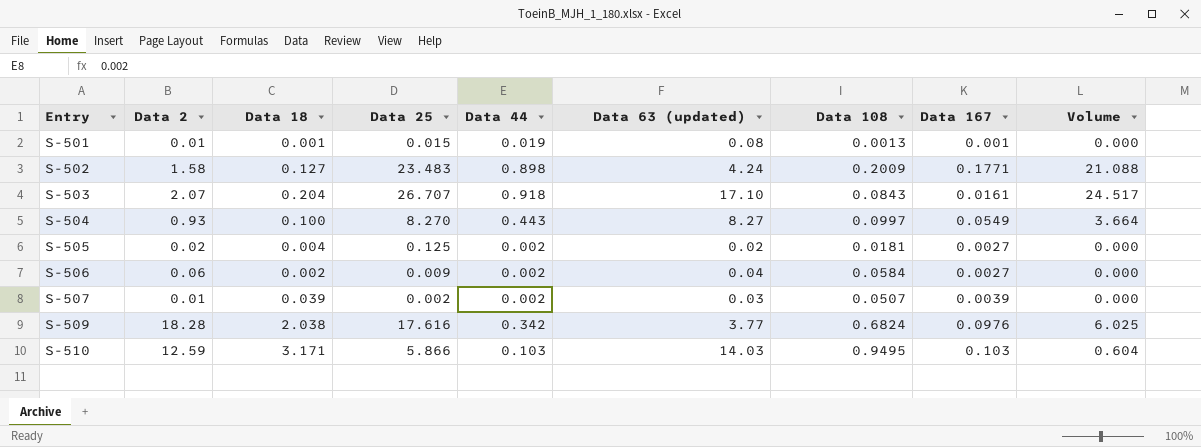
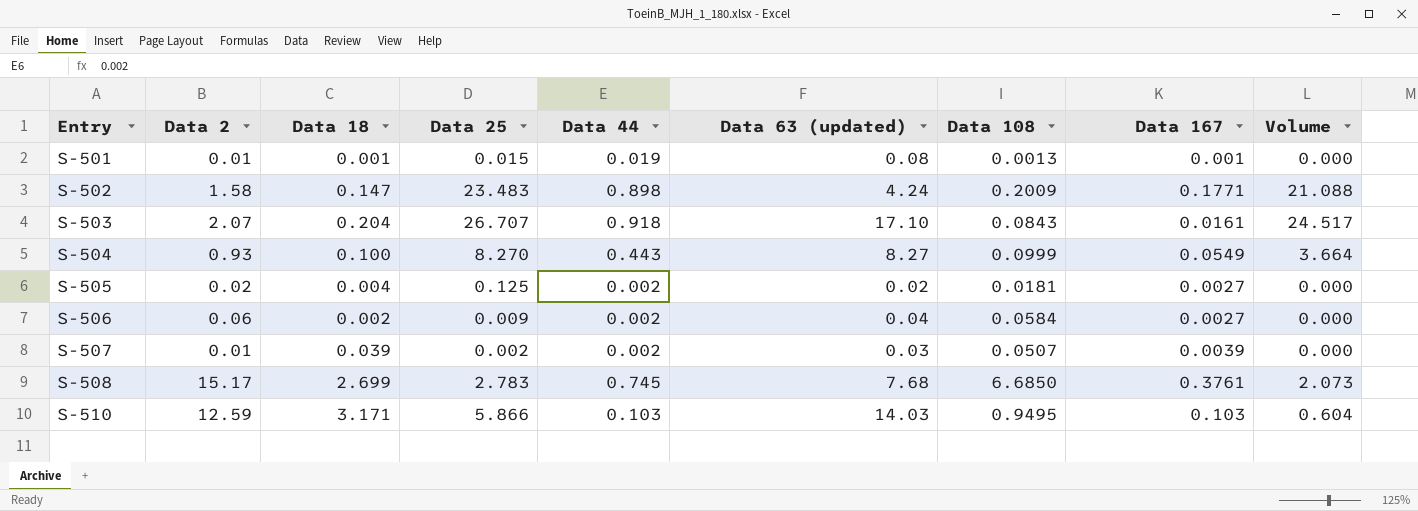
row S-509: 18.28 | 2.038 | 17.616 | 0.342 | 3.77 | 0.6824 | 0.0976 | 6.025 -> none
S-502 | Data 18: 0.127 -> 0.147
S-504 | Data 108: 0.0997 -> 0.0999
row S-508: none -> 15.17 | 2.699 | 2.783 | 0.745 | 7.68 | 6.6850 | 0.3761 | 2.073

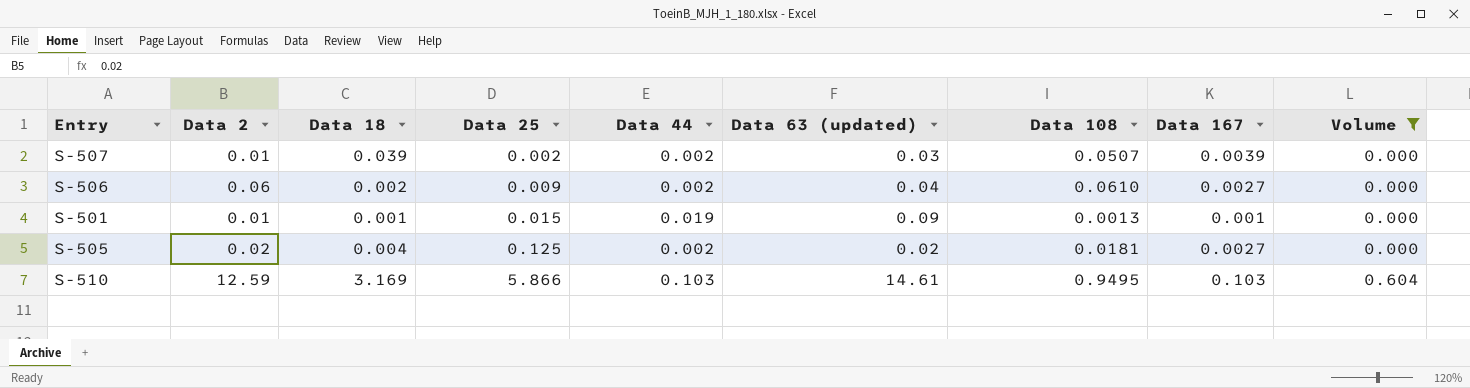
filter: none -> Volume <= 0.604
row order: Entry ascending -> Data 25 ascending
S-506 | Data 108: 0.0584 -> 0.0610
S-501 | Data 63 (updated): 0.08 -> 0.09
S-510 | Data 18: 3.171 -> 3.169
S-510 | Data 63 (updated): 14.03 -> 14.61

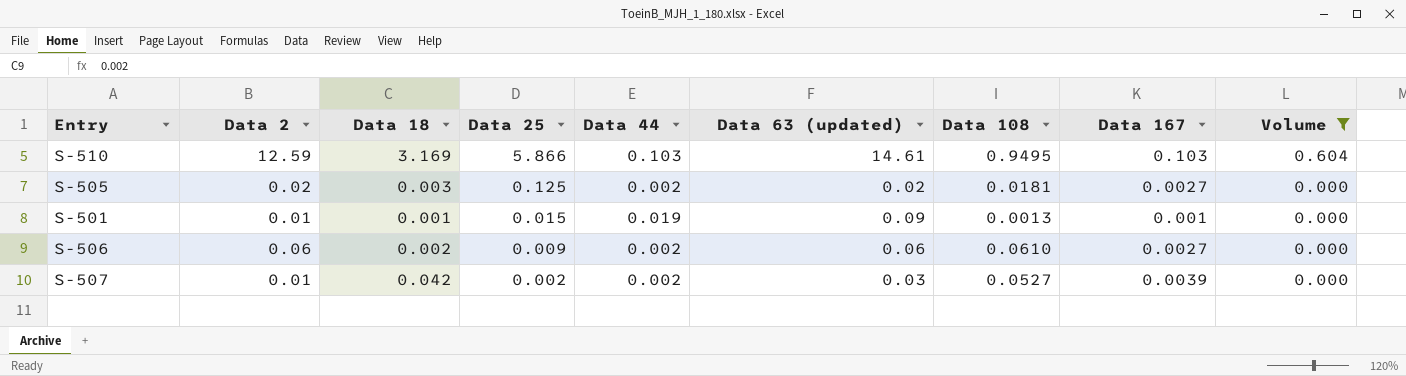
row order: Data 25 ascending -> Data 25 descending
S-505 | Data 18: 0.004 -> 0.003
S-506 | Data 63 (updated): 0.04 -> 0.06
S-507 | Data 18: 0.039 -> 0.042
S-507 | Data 108: 0.0507 -> 0.0527

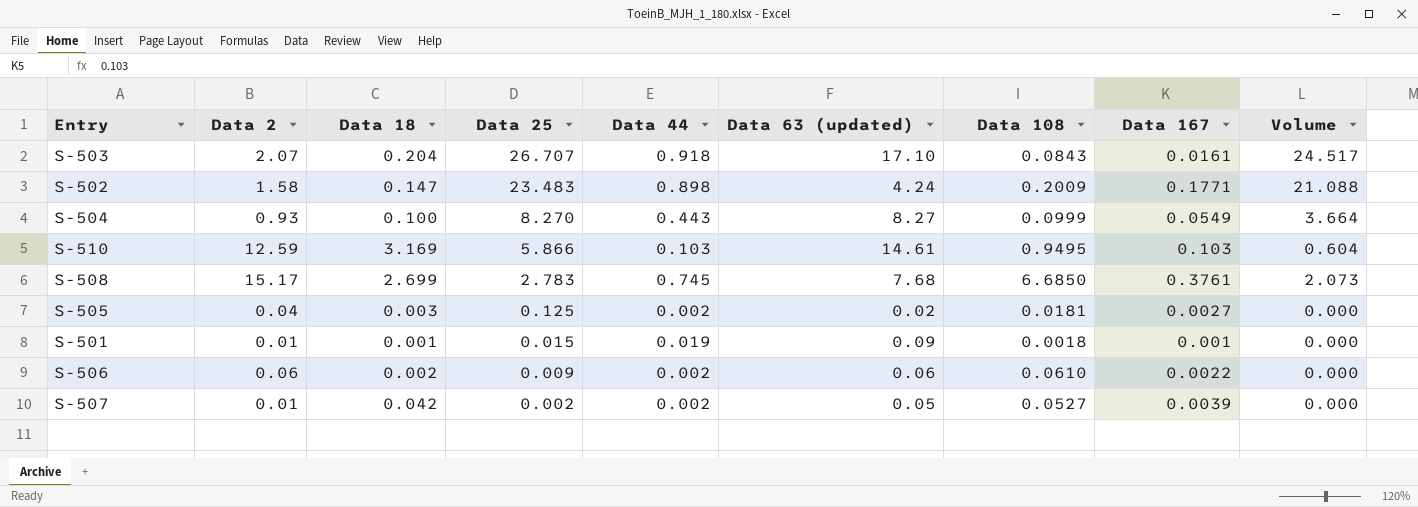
filter: Volume <= 0.604 -> none
S-505 | Data 2: 0.02 -> 0.04
S-501 | Data 108: 0.0013 -> 0.0018
S-506 | Data 167: 0.0027 -> 0.0022
S-507 | Data 63 (updated): 0.03 -> 0.05

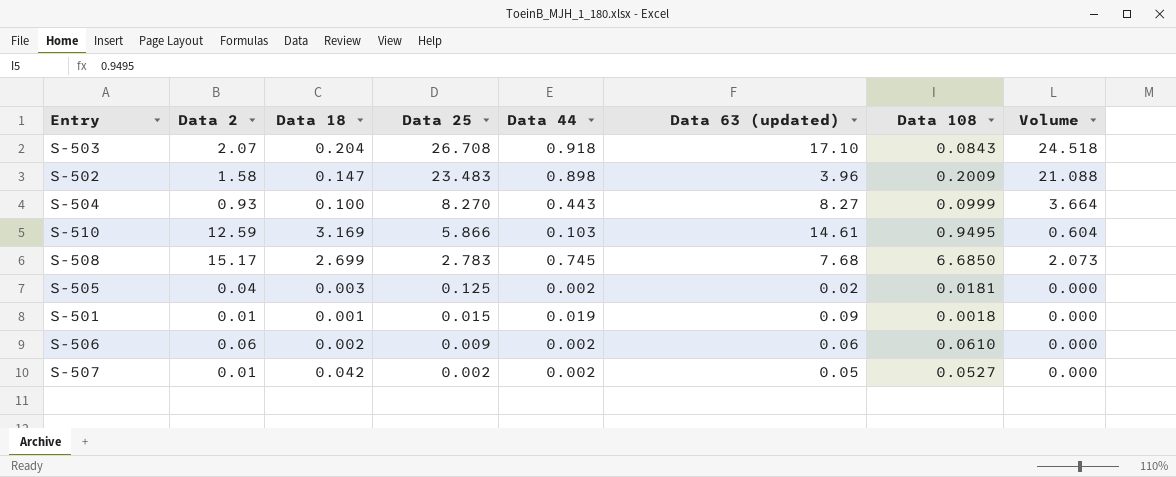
column Data 167 | position: 8 -> none
S-503 | Data 25: 26.707 -> 26.708
S-503 | Volume: 24.517 -> 24.518
S-502 | Data 63 (updated): 4.24 -> 3.96

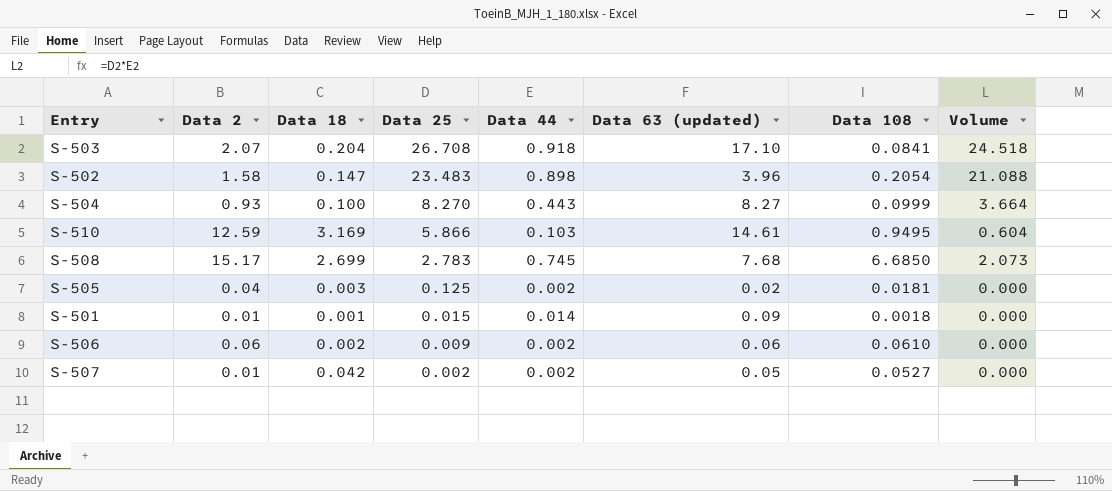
S-503 | Data 108: 0.0843 -> 0.0841
S-502 | Data 108: 0.2009 -> 0.2054
S-501 | Data 44: 0.019 -> 0.014

